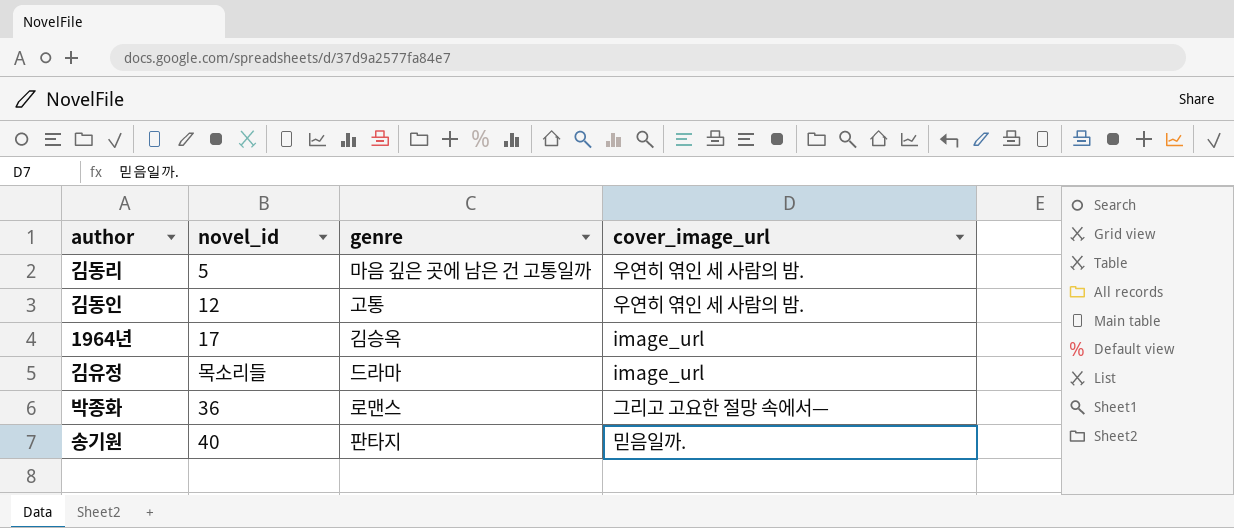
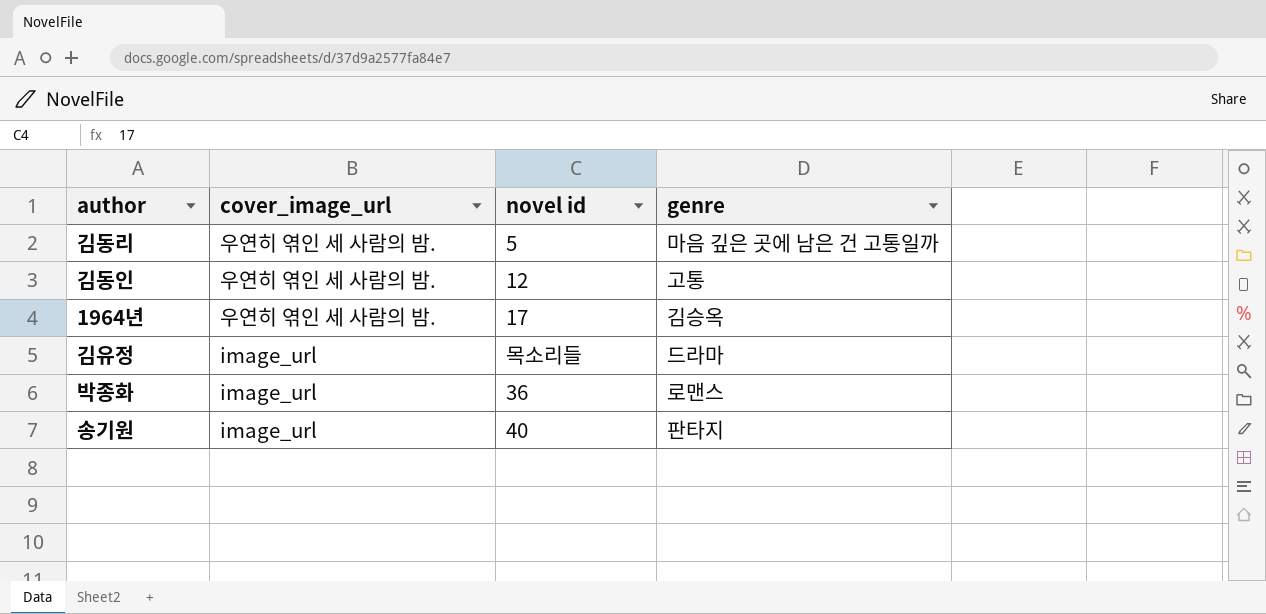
column cover_image_url | position: 4 -> 2
column name: novel_id -> novel id
1964년 | cover_image_url: image_url -> 우연히 엮인 세 사람의 밤.
박종화 | cover_image_url: 그리고 고요한 절망 속에서— -> image_url
송기원 | cover_image_url: 믿음일까. -> image_url

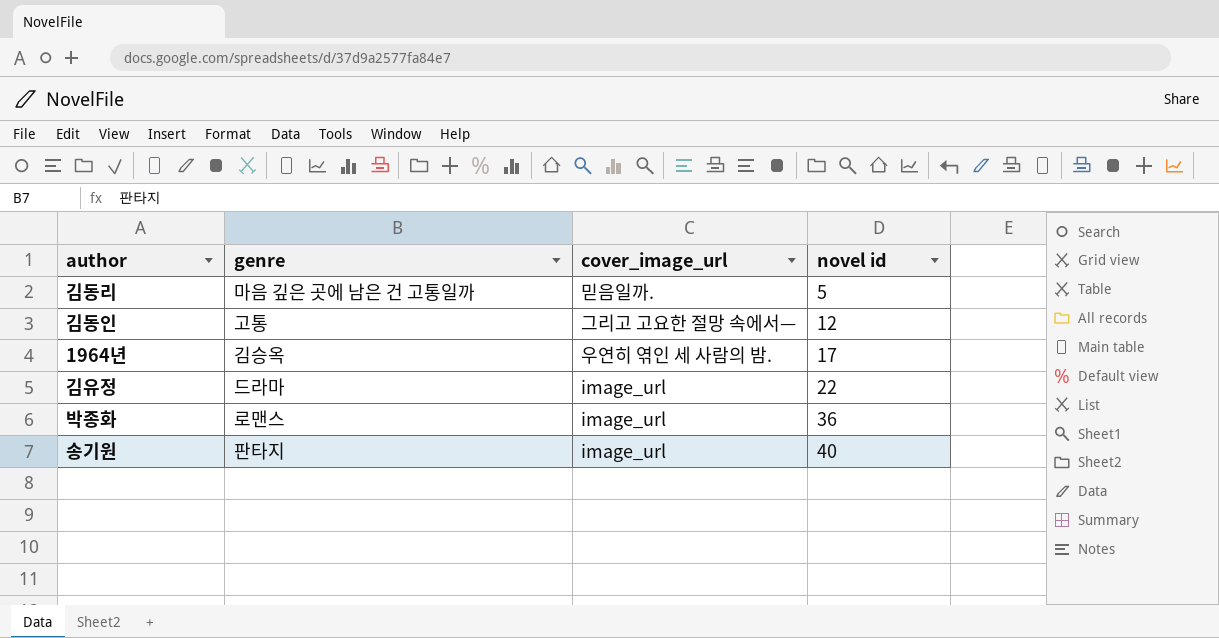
column genre | position: 4 -> 2
김동리 | cover_image_url: 우연히 엮인 세 사람의 밤. -> 믿음일까.
김동인 | cover_image_url: 우연히 엮인 세 사람의 밤. -> 그리고 고요한 절망 속에서—
김유정 | novel id: 목소리들 -> 22

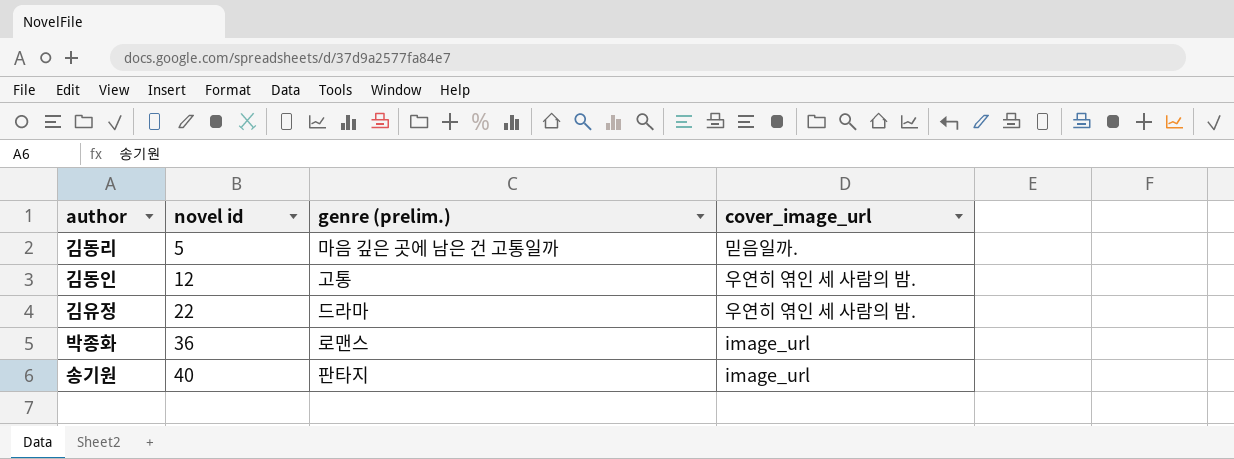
column novel id | position: 4 -> 2
column name: genre -> genre (prelim.)
row 1964년: 김승옥 | 우연히 엮인 세 사람의 밤. | 17 -> none
김동인 | cover_image_url: 그리고 고요한 절망 속에서— -> 우연히 엮인 세 사람의 밤.
김유정 | cover_image_url: image_url -> 우연히 엮인 세 사람의 밤.

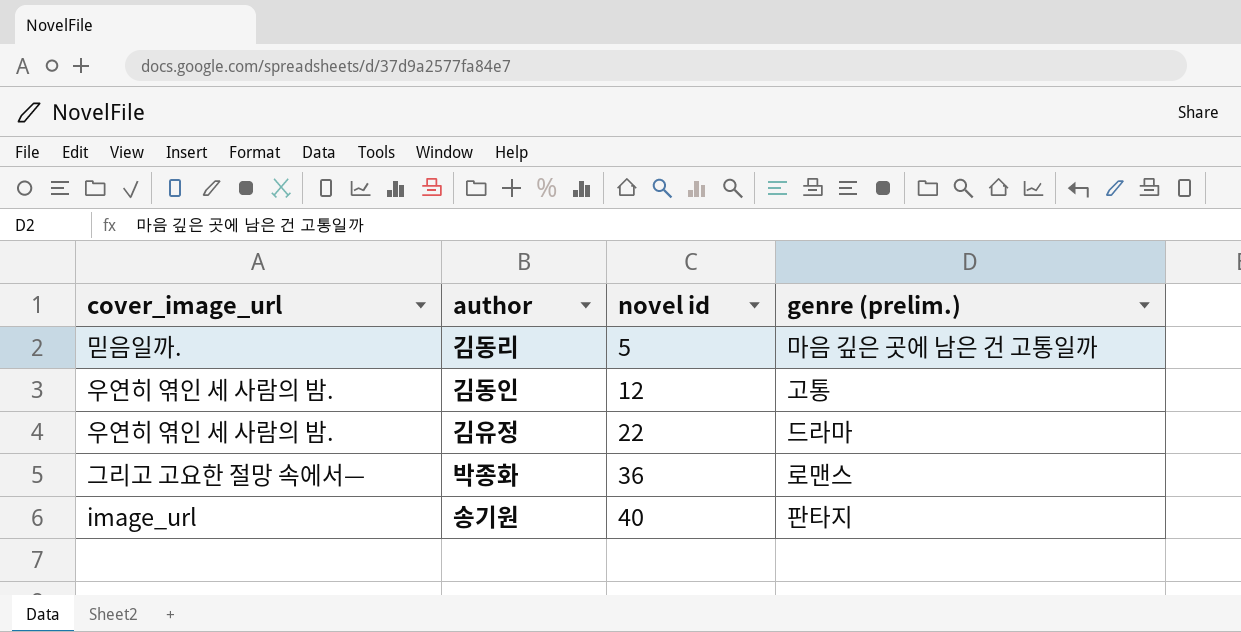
column cover_image_url | position: 4 -> 1
박종화 | cover_image_url: image_url -> 그리고 고요한 절망 속에서—

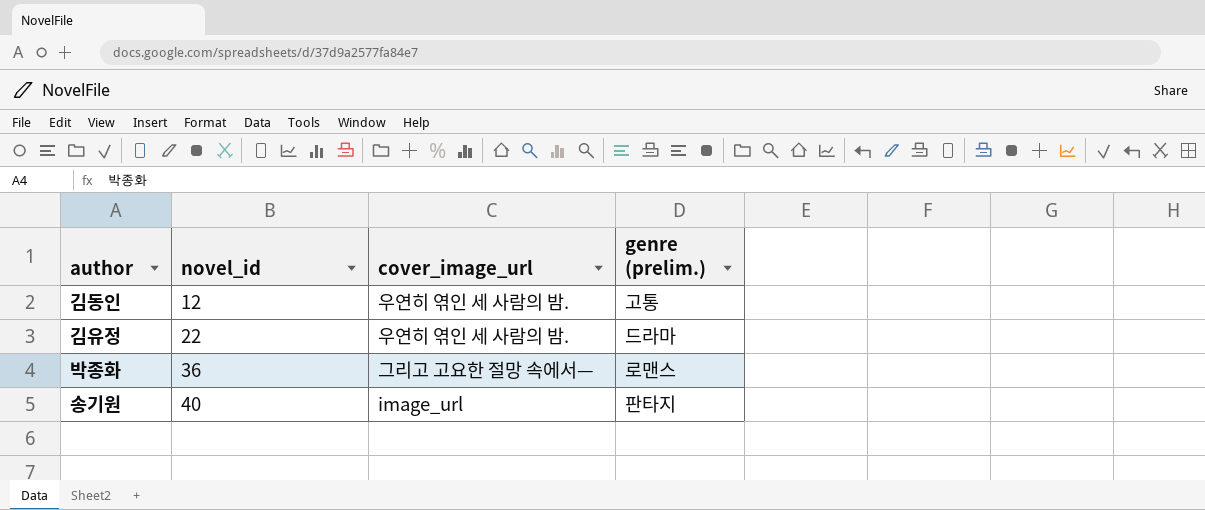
column name: novel id -> novel_id
column cover_image_url | position: 1 -> 3
row 김동리: 믿음일까. | 5 | 마음 깊은 곳에 남은 건 고통일까 -> none

